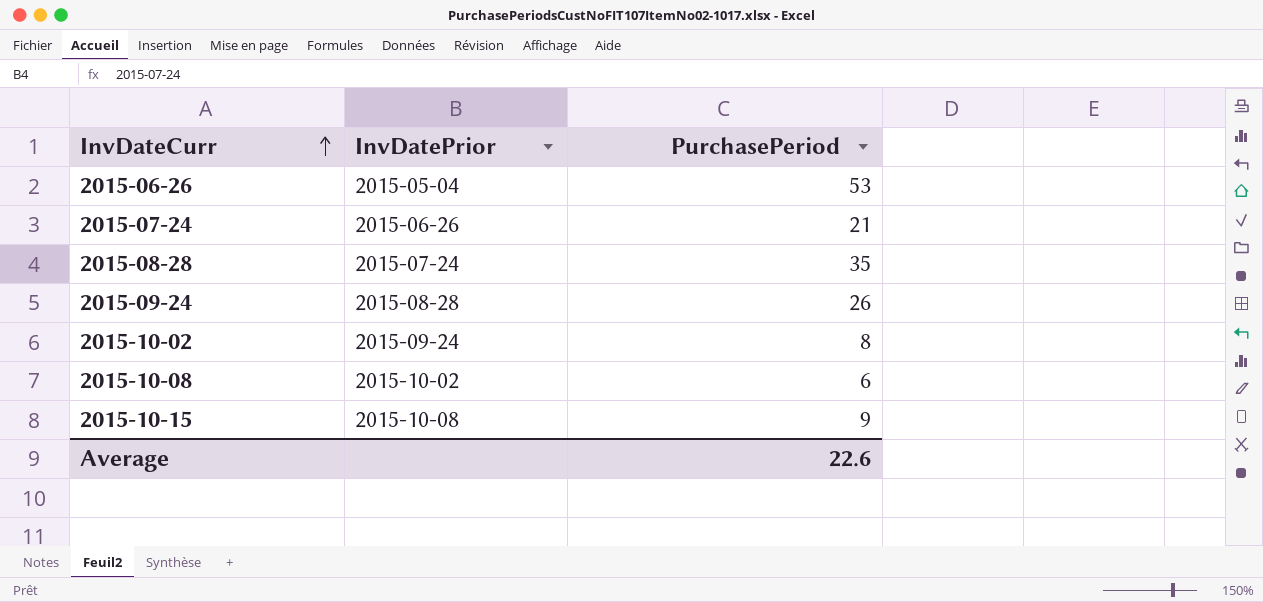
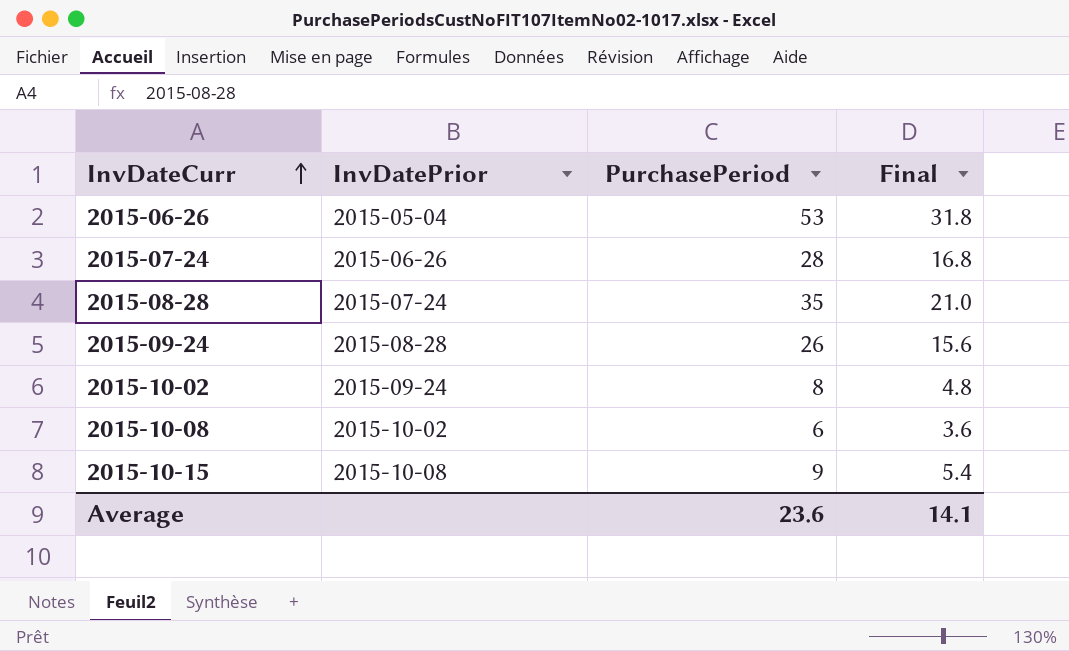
column Final | formula: none -> [PurchasePeriod] * 0.6
2015-07-24 | PurchasePeriod: 21 -> 28
Average | PurchasePeriod: 22.6 -> 23.6

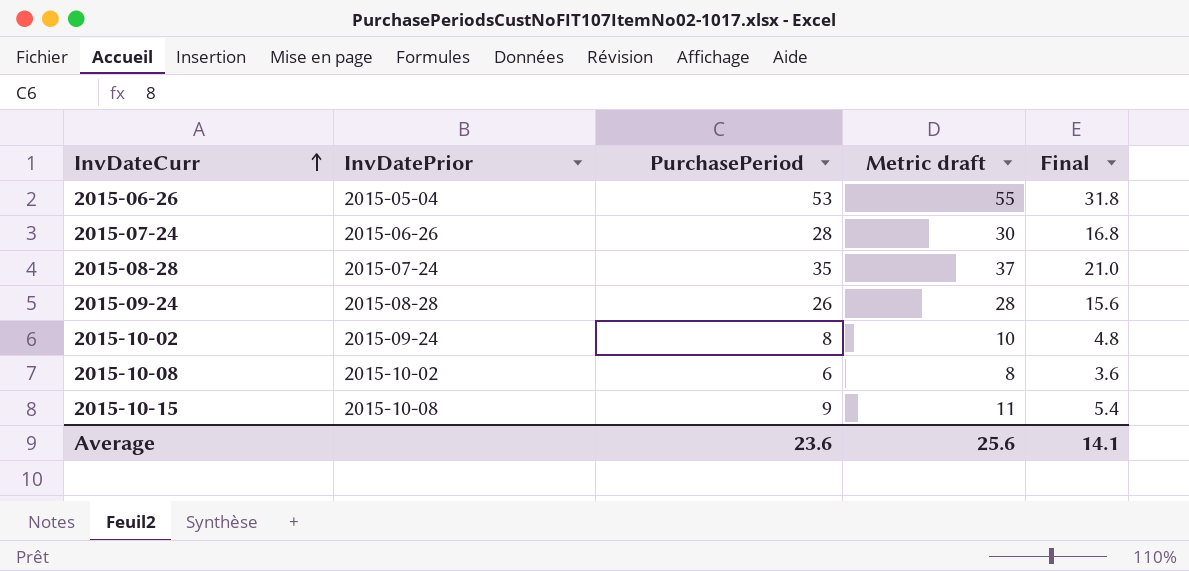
column Metric draft | formula: none -> [PurchasePeriod] + 2

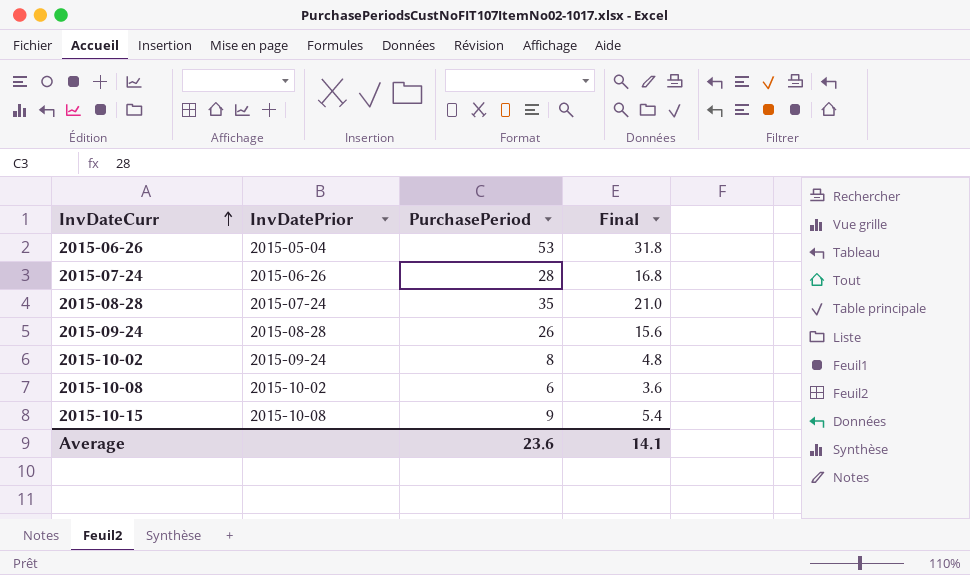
column Metric draft | formula: [PurchasePeriod] + 2 -> none

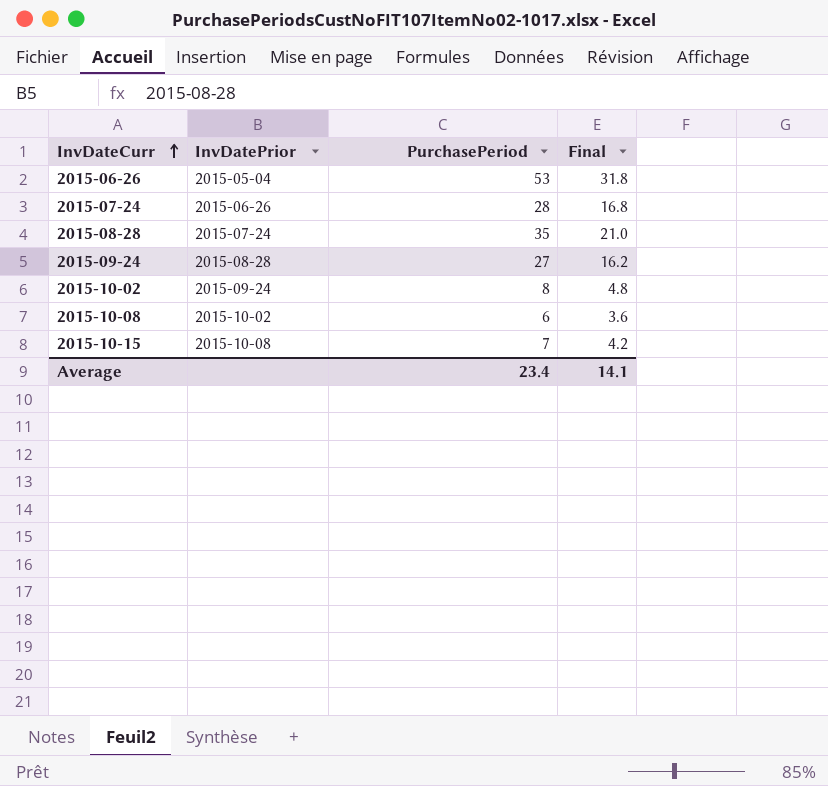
2015-09-24 | PurchasePeriod: 26 -> 27
2015-09-24 | Final: 15.6 -> 16.2
2015-10-15 | PurchasePeriod: 9 -> 7
2015-10-15 | Final: 5.4 -> 4.2
Average | PurchasePeriod: 23.6 -> 23.4

